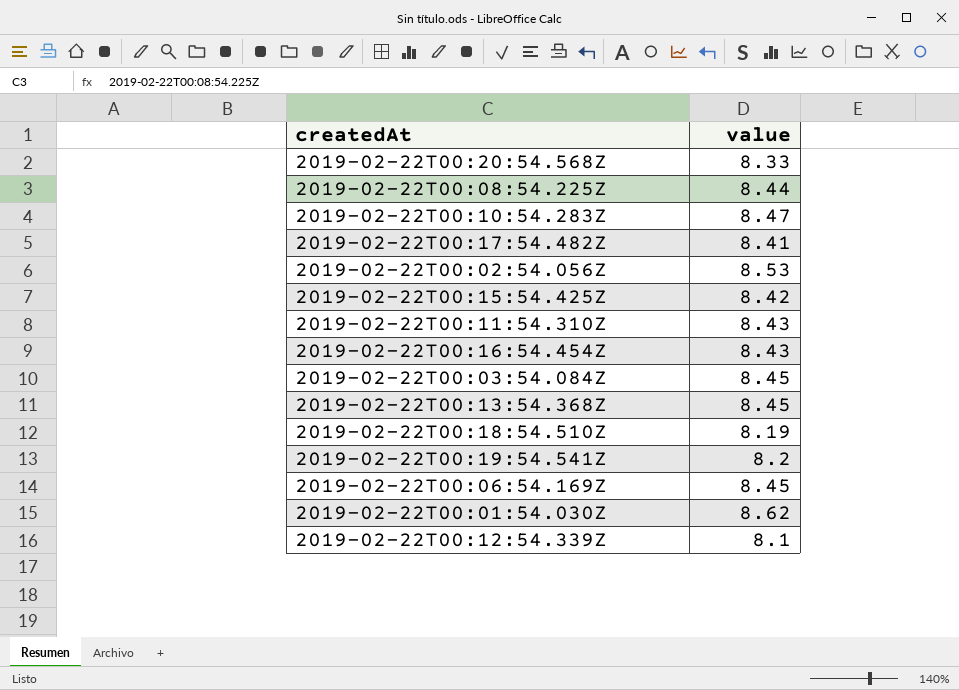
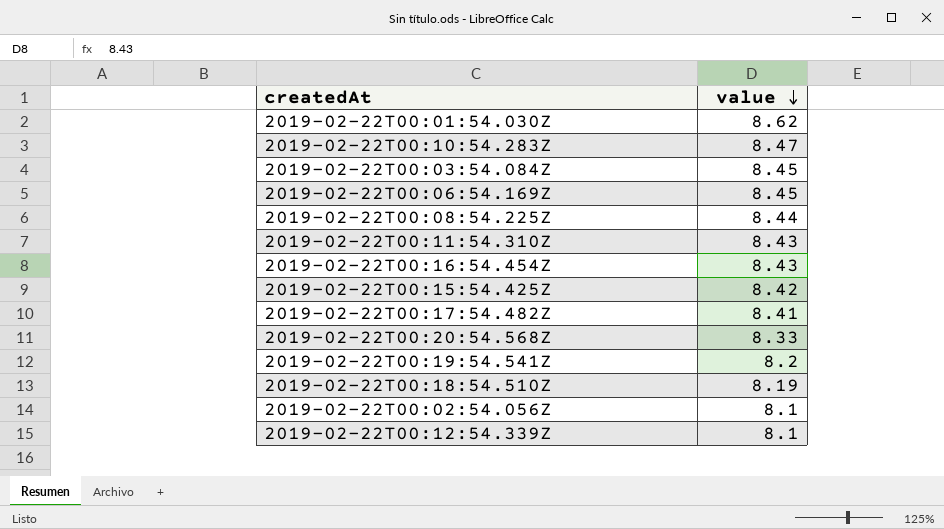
row order: none -> value descending
row 2019-02-22T00:13:54.368Z: 8.45 -> none
2019-02-22T00:02:54.056Z | value: 8.53 -> 8.1

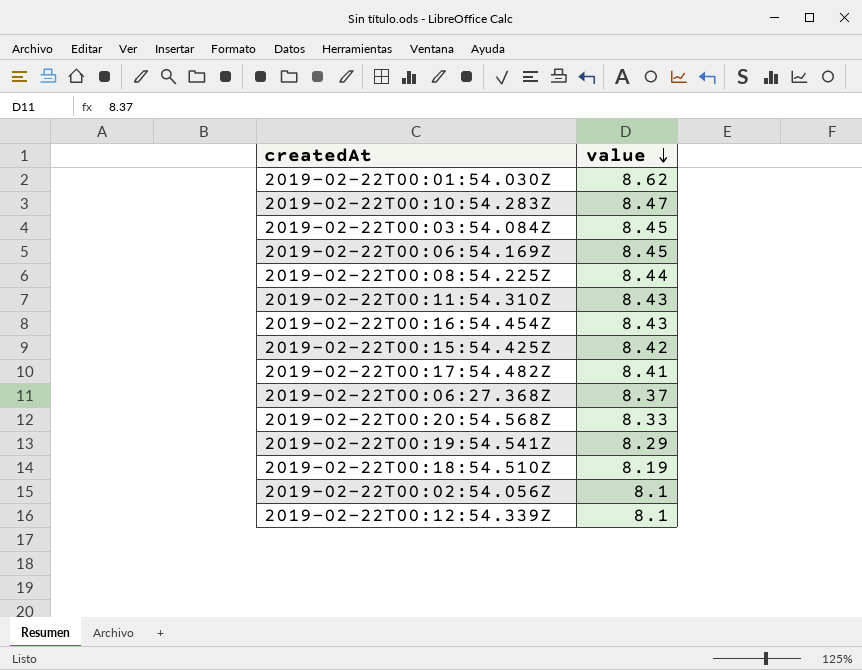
row 2019-02-22T00:06:27.368Z: none -> 8.37
2019-02-22T00:19:54.541Z | value: 8.2 -> 8.29

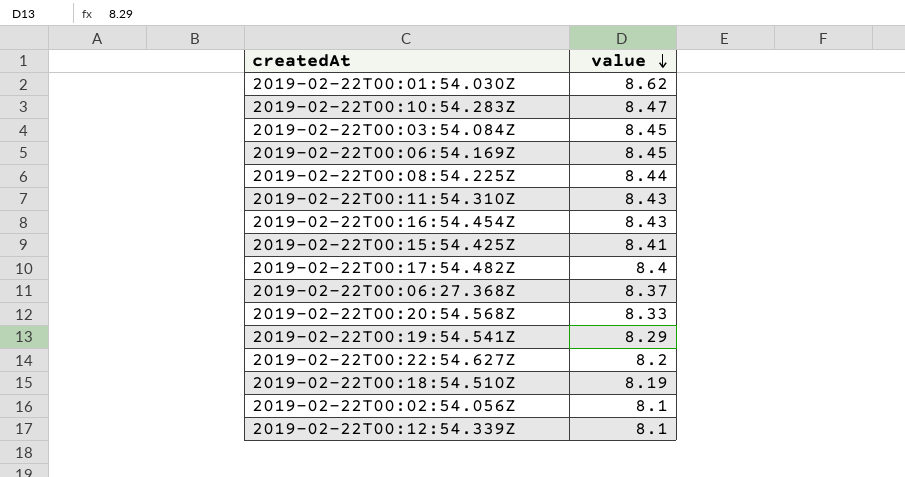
2019-02-22T00:15:54.425Z | value: 8.42 -> 8.41
2019-02-22T00:17:54.482Z | value: 8.41 -> 8.4
row 2019-02-22T00:22:54.627Z: none -> 8.2

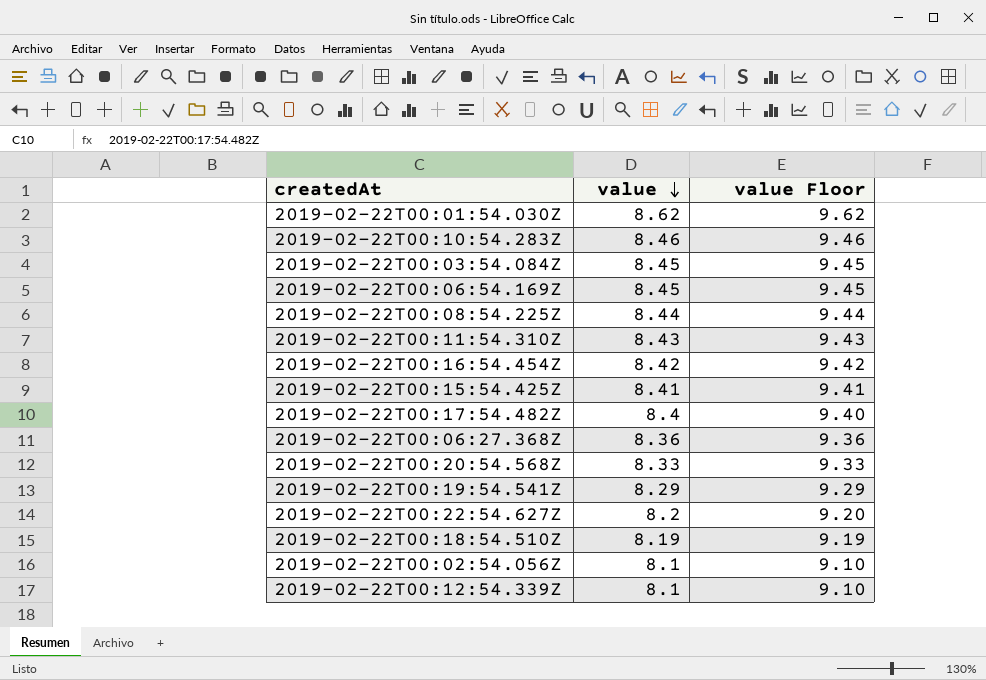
column value Floor | formula: none -> [value] + 1
2019-02-22T00:10:54.283Z | value: 8.47 -> 8.46
2019-02-22T00:16:54.454Z | value: 8.43 -> 8.42
2019-02-22T00:06:27.368Z | value: 8.37 -> 8.36

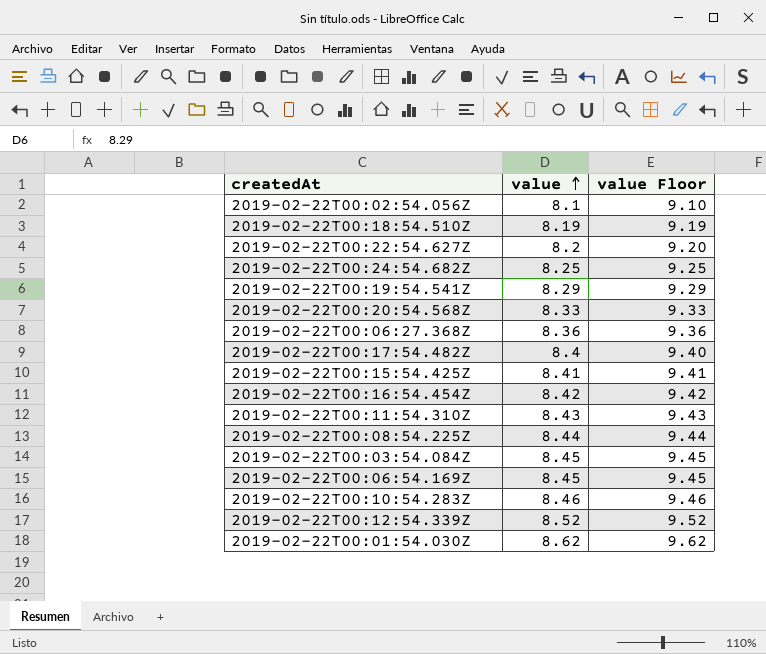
row order: value descending -> value ascending
row 2019-02-22T00:24:54.682Z: none -> 8.25 | 9.25
2019-02-22T00:12:54.339Z | value: 8.1 -> 8.52
2019-02-22T00:12:54.339Z | value Floor: 9.10 -> 9.52

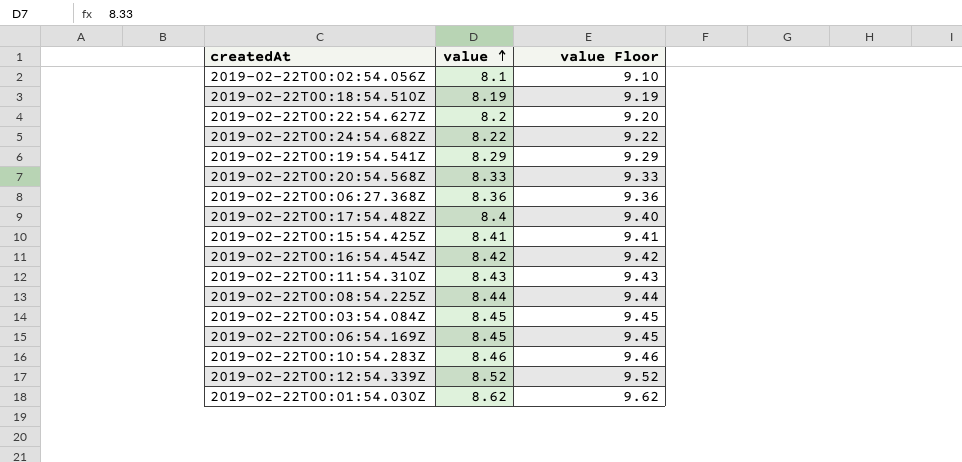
2019-02-22T00:24:54.682Z | value: 8.25 -> 8.22
2019-02-22T00:24:54.682Z | value Floor: 9.25 -> 9.22

